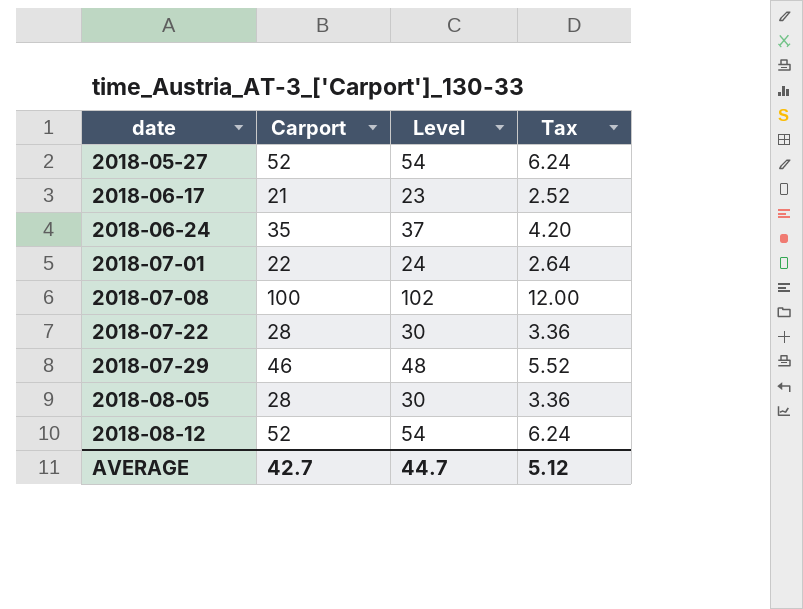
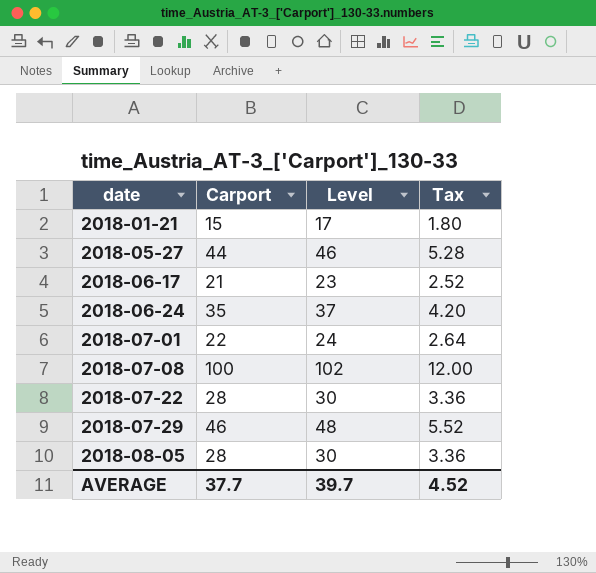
row 2018-08-12: 52 | 54 | 6.24 -> none
row 2018-01-21: none -> 15 | 17 | 1.80
2018-05-27 | Carport: 52 -> 44
2018-05-27 | Level: 54 -> 46
2018-05-27 | Tax: 6.24 -> 5.28
AVERAGE | Carport: 42.7 -> 37.7
AVERAGE | Level: 44.7 -> 39.7
AVERAGE | Tax: 5.12 -> 4.52

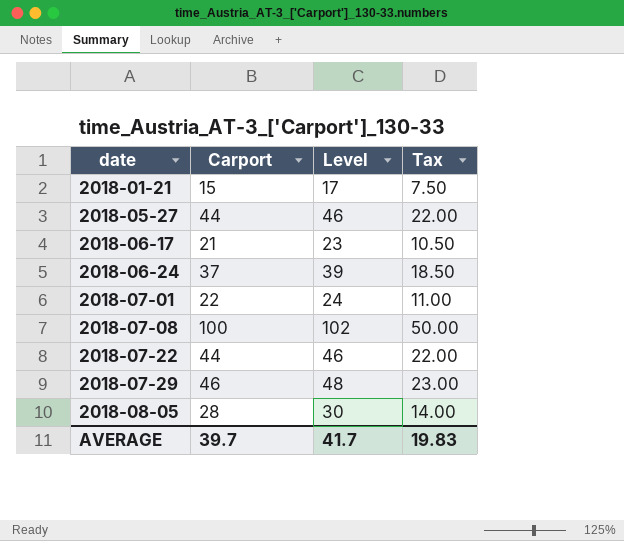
column Tax | formula: [Carport] * 0.12 -> [Carport] * 0.5
2018-06-24 | Carport: 35 -> 37
2018-06-24 | Level: 37 -> 39
2018-07-22 | Carport: 28 -> 44
2018-07-22 | Level: 30 -> 46
AVERAGE | Carport: 37.7 -> 39.7
AVERAGE | Level: 39.7 -> 41.7
AVERAGE | Tax: 4.52 -> 19.83

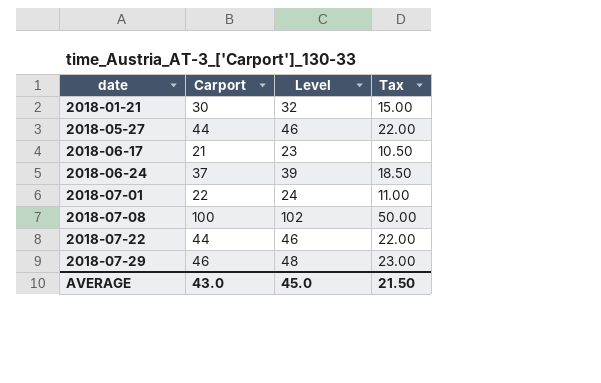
row 2018-08-05: 28 | 30 | 14.00 -> none
2018-01-21 | Carport: 15 -> 30
2018-01-21 | Level: 17 -> 32
2018-01-21 | Tax: 7.50 -> 15.00
AVERAGE | Carport: 39.7 -> 43.0
AVERAGE | Level: 41.7 -> 45.0
AVERAGE | Tax: 19.83 -> 21.50

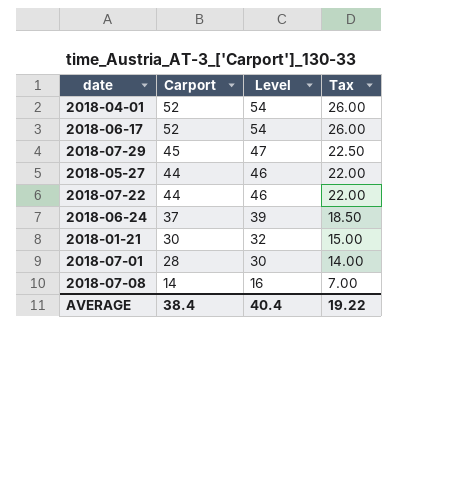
row order: date ascending -> Carport descending
row 2018-04-01: none -> 52 | 54 | 26.00
2018-06-17 | Carport: 21 -> 52
2018-06-17 | Level: 23 -> 54
2018-06-17 | Tax: 10.50 -> 26.00
2018-07-29 | Carport: 46 -> 45
2018-07-29 | Level: 48 -> 47
2018-07-29 | Tax: 23.00 -> 22.50
2018-07-01 | Carport: 22 -> 28
2018-07-01 | Level: 24 -> 30
2018-07-01 | Tax: 11.00 -> 14.00
2018-07-08 | Carport: 100 -> 14
2018-07-08 | Level: 102 -> 16
2018-07-08 | Tax: 50.00 -> 7.00
AVERAGE | Carport: 43.0 -> 38.4
AVERAGE | Level: 45.0 -> 40.4
AVERAGE | Tax: 21.50 -> 19.22

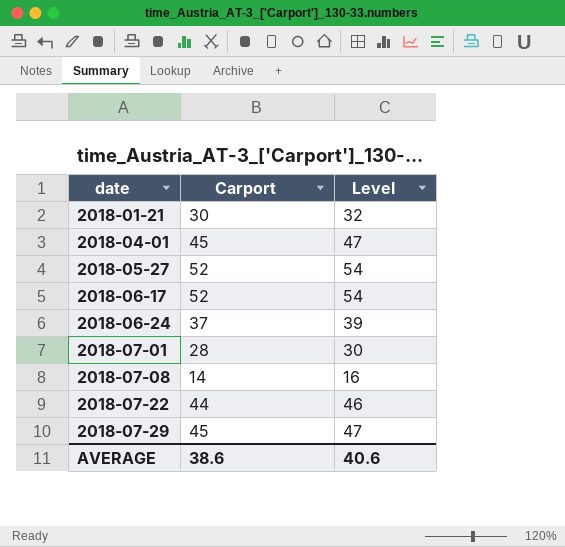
row order: Carport descending -> date ascending
column Tax | formula: [Carport] * 0.5 -> none
2018-04-01 | Carport: 52 -> 45
2018-04-01 | Level: 54 -> 47
2018-05-27 | Carport: 44 -> 52
2018-05-27 | Level: 46 -> 54
AVERAGE | Carport: 38.4 -> 38.6
AVERAGE | Level: 40.4 -> 40.6

